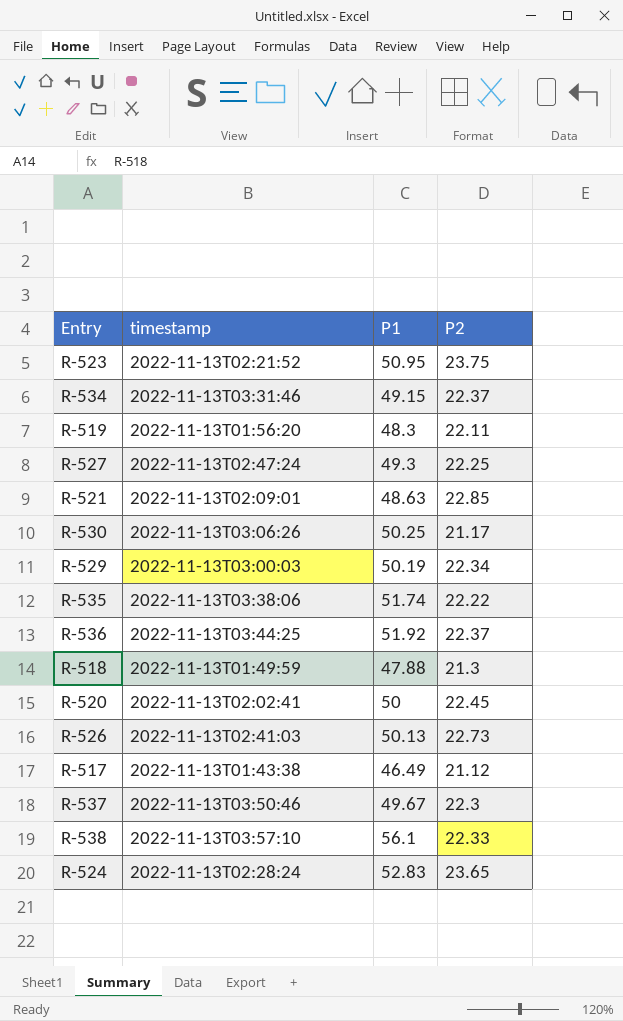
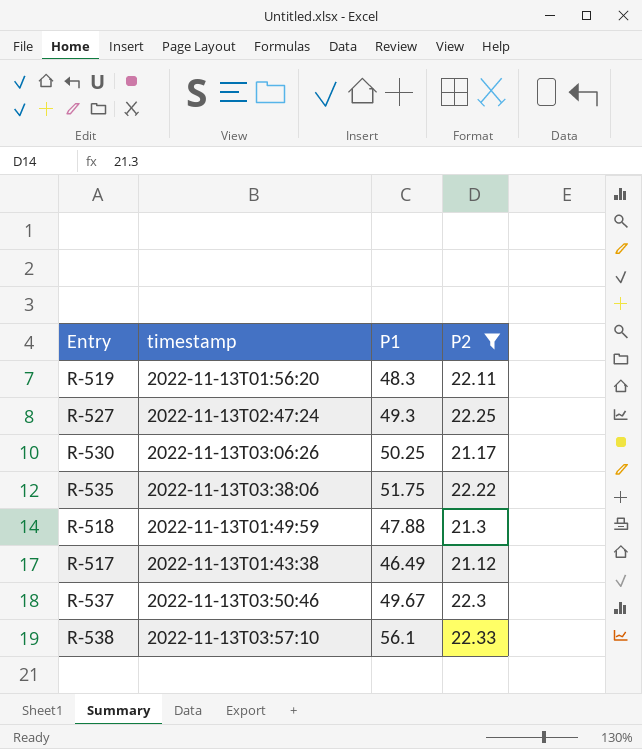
filter: none -> P2 <= 22.33
R-535 | P1: 51.74 -> 51.75

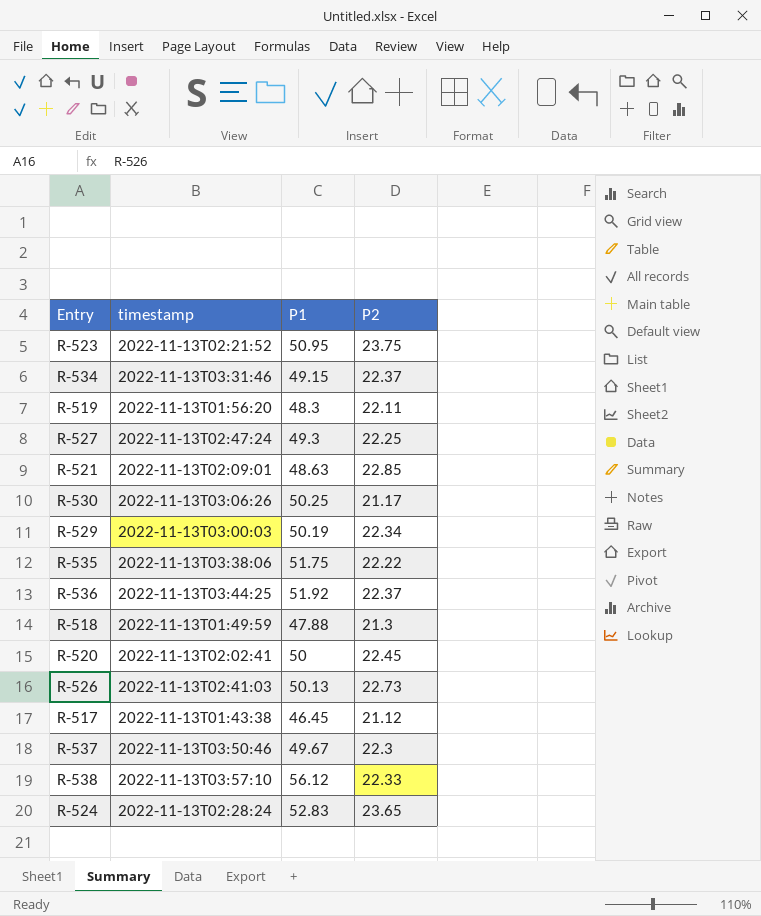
filter: P2 <= 22.33 -> none
R-517 | P1: 46.49 -> 46.45
R-538 | P1: 56.1 -> 56.12

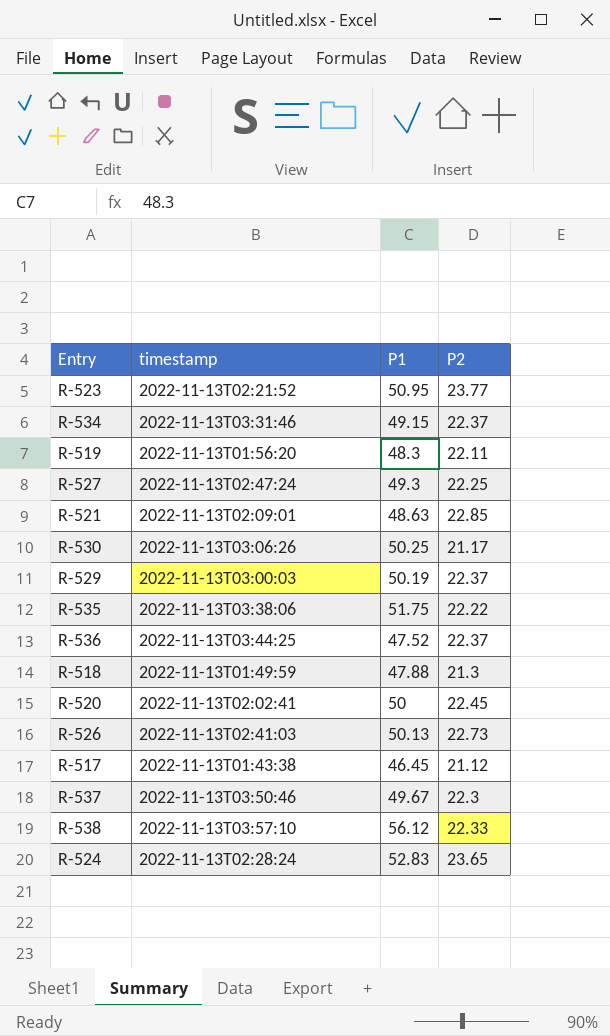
R-523 | P2: 23.75 -> 23.77
R-529 | P2: 22.34 -> 22.37
R-536 | P1: 51.92 -> 47.52

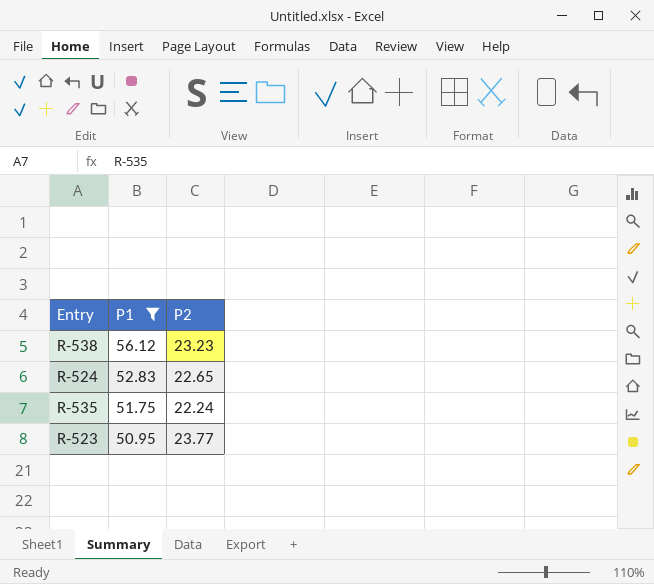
filter: none -> P1 >= 50.95
row order: none -> P1 descending
column timestamp | position: 2 -> none
R-538 | P2: 22.33 -> 23.23
R-524 | P2: 23.65 -> 22.65
R-535 | P2: 22.22 -> 22.24

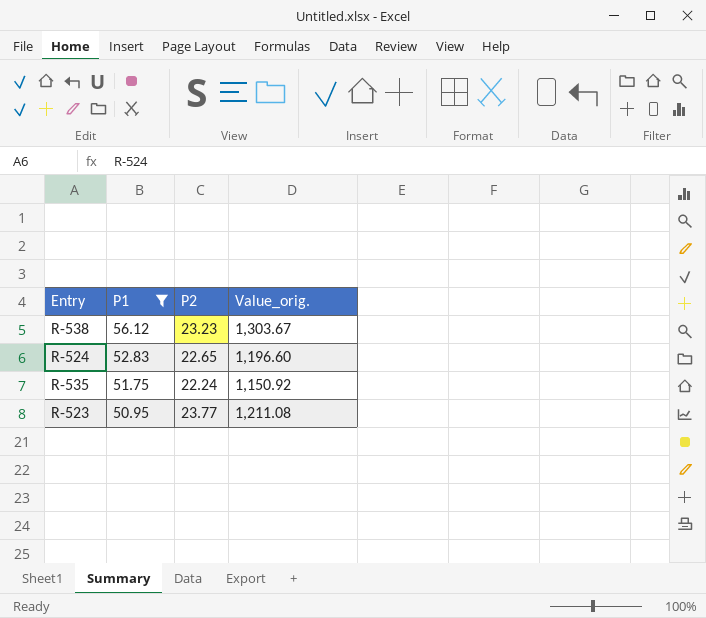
column Value_orig. | formula: none -> [P1] * [P2]

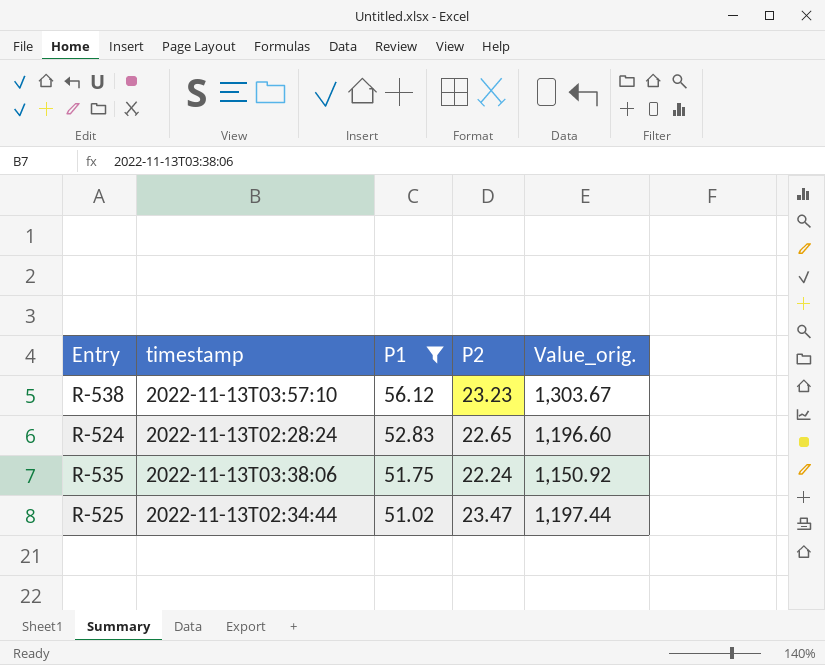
column timestamp | position: none -> 2
row R-523: 50.95 | 23.77 | 1,211.08 -> none
row R-525: none -> 2022-11-13T02:34:44 | 51.02 | 23.47 | 1,197.44

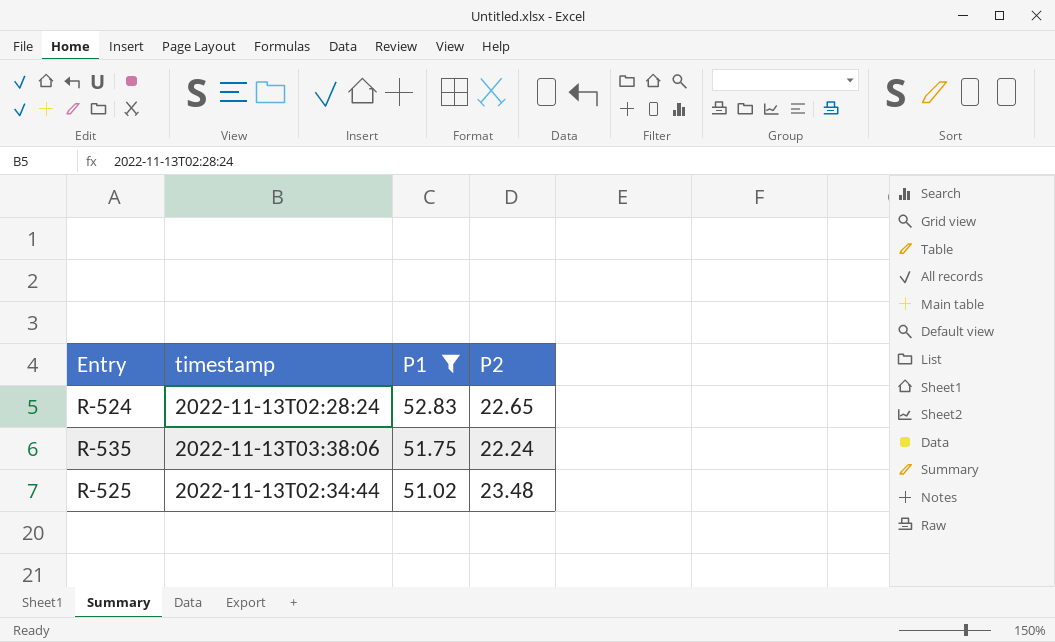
column Value_orig. | formula: [P1] * [P2] -> none
row R-538: 2022-11-13T03:57:10 | 56.12 | 23.23 | 1,303.67 -> none
R-525 | P2: 23.47 -> 23.48

